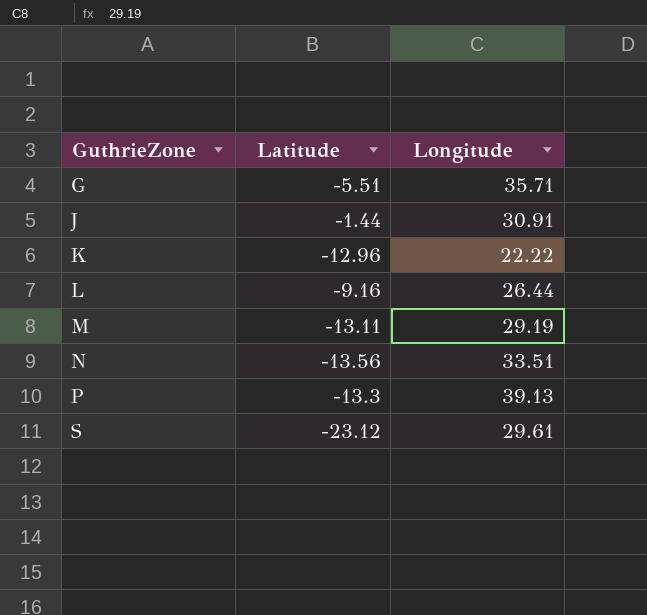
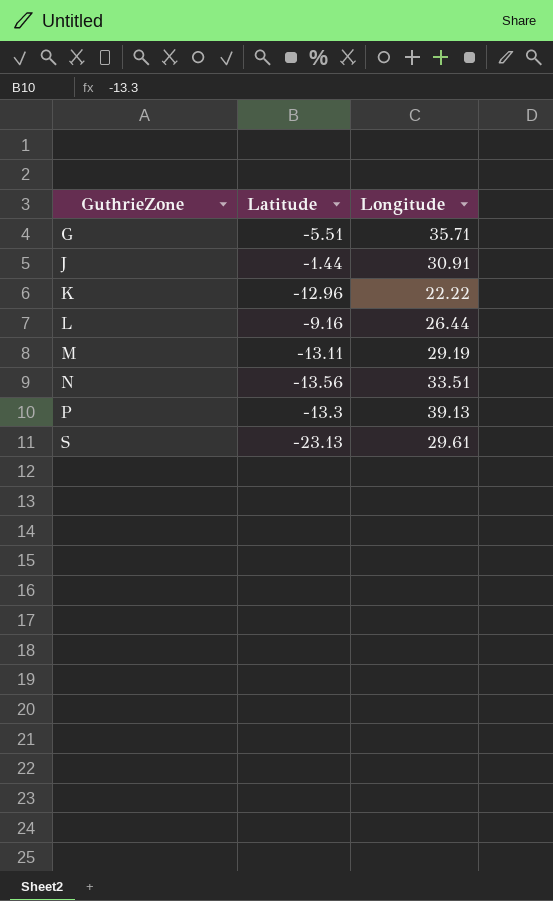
S | Latitude: -23.12 -> -23.13

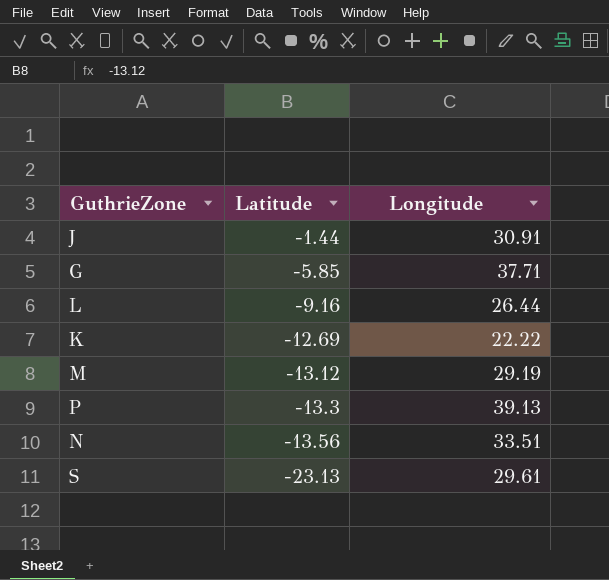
row order: GuthrieZone ascending -> Latitude descending
G | Latitude: -5.51 -> -5.85
G | Longitude: 35.71 -> 37.71
K | Latitude: -12.96 -> -12.69
M | Latitude: -13.11 -> -13.12

